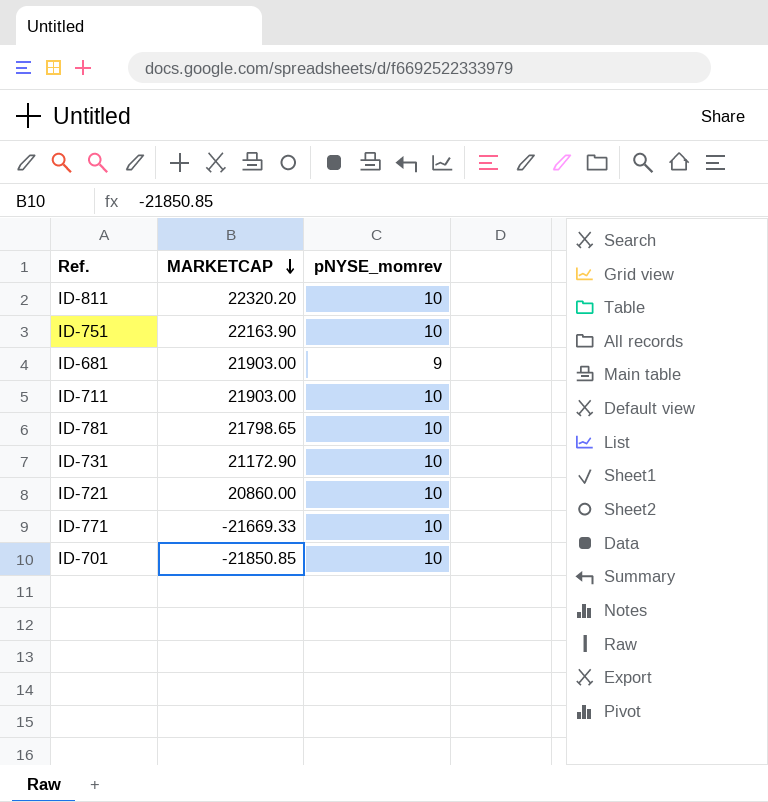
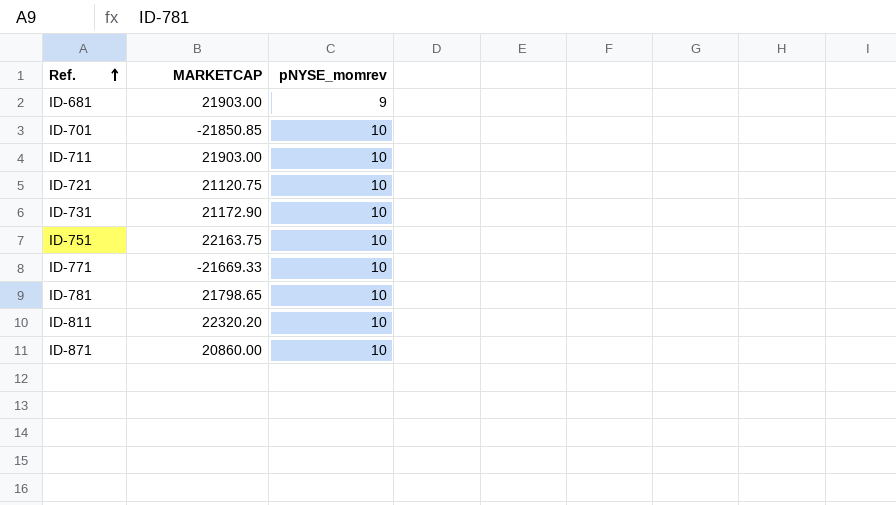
row order: MARKETCAP descending -> Ref. ascending
ID-721 | MARKETCAP: 20860.00 -> 21120.75
ID-751 | MARKETCAP: 22163.90 -> 22163.75
row ID-871: none -> 20860.00 | 10

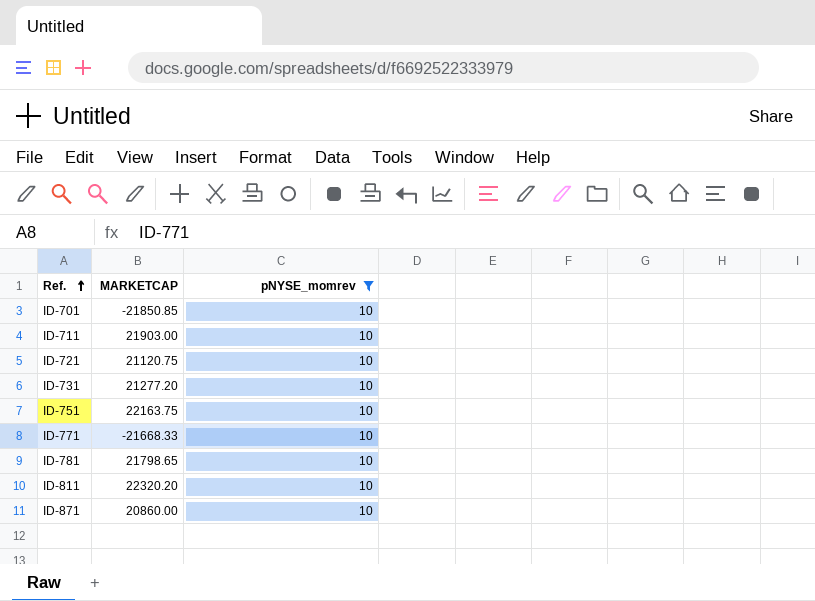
filter: none -> pNYSE_momrev = 10
ID-731 | MARKETCAP: 21172.90 -> 21277.20
ID-771 | MARKETCAP: -21669.33 -> -21668.33

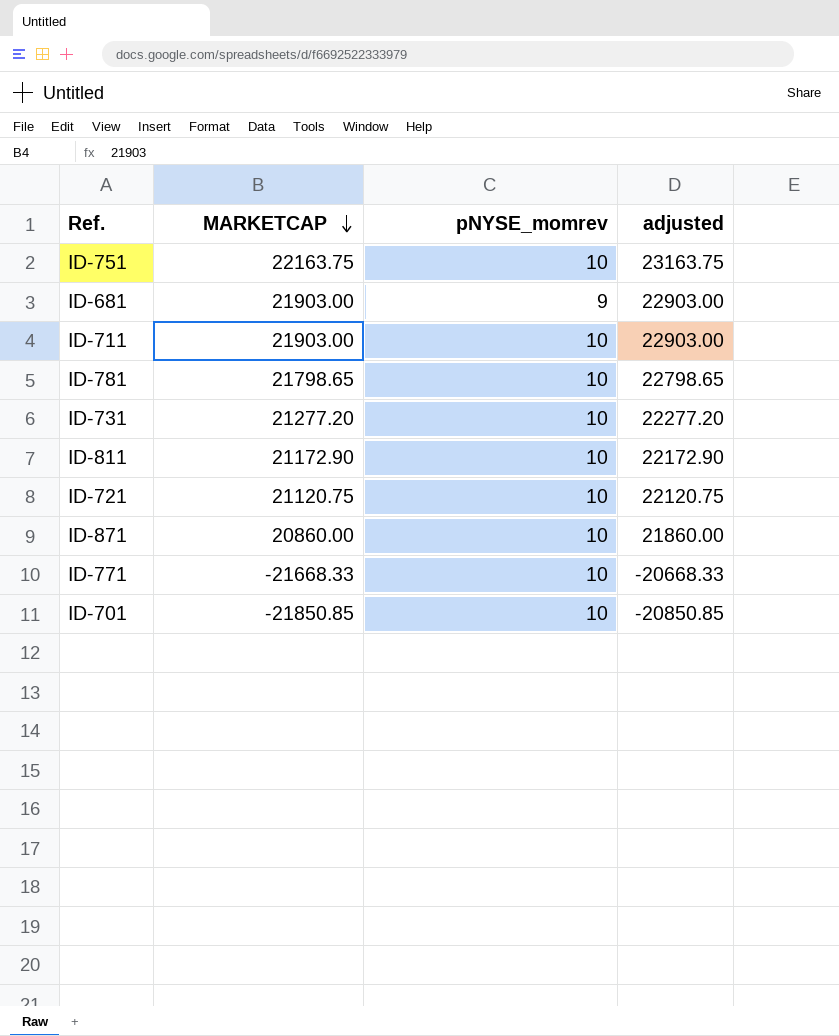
filter: pNYSE_momrev = 10 -> none
row order: Ref. ascending -> MARKETCAP descending
column adjusted | formula: none -> [MARKETCAP] + 1000
ID-811 | MARKETCAP: 22320.20 -> 21172.90

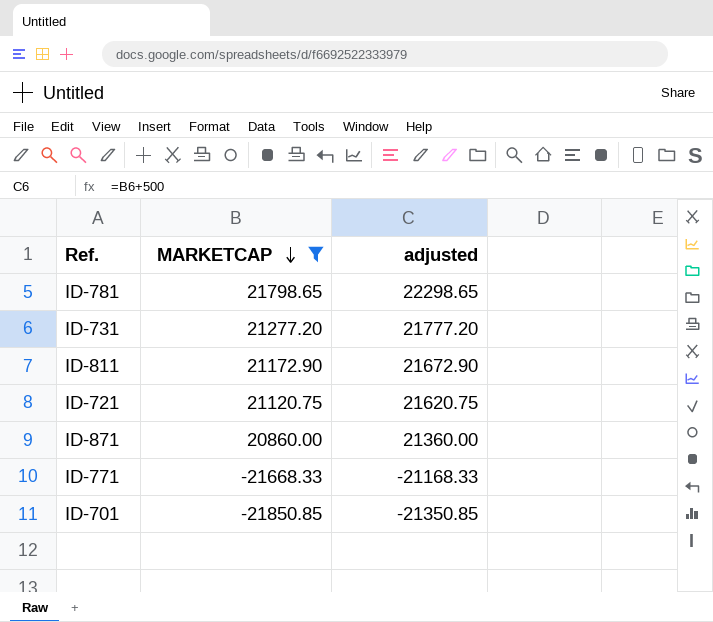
filter: none -> MARKETCAP <= 21798.65
column pNYSE_momrev | position: 3 -> none
column adjusted | formula: [MARKETCAP] + 1000 -> [MARKETCAP] + 500

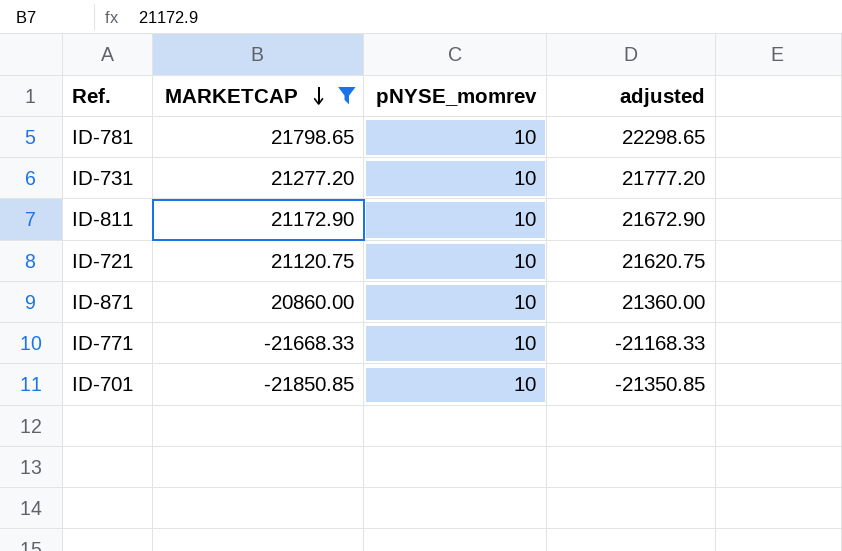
column pNYSE_momrev | position: none -> 3

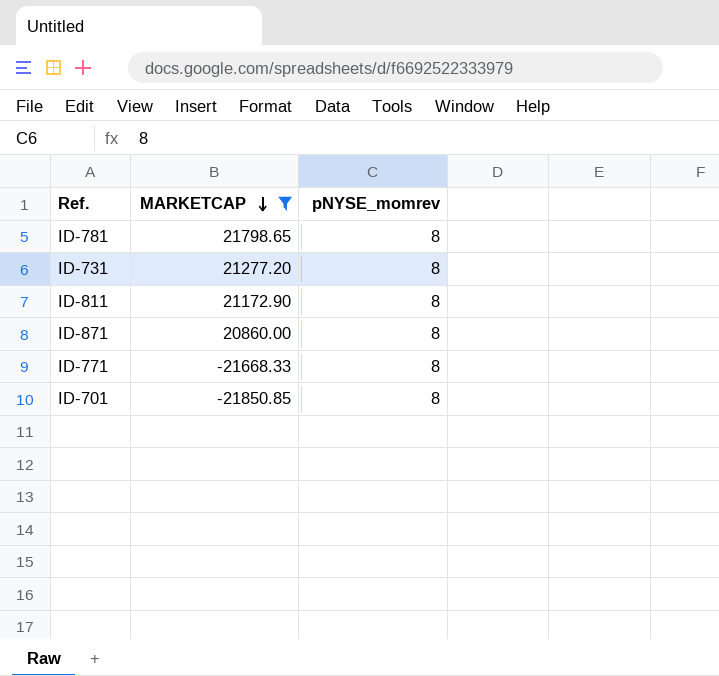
column adjusted | formula: [MARKETCAP] + 500 -> none
row ID-721: 21120.75 | 10 | 21620.75 -> none
ID-781 | pNYSE_momrev: 10 -> 8
ID-731 | pNYSE_momrev: 10 -> 8
ID-811 | pNYSE_momrev: 10 -> 8
ID-871 | pNYSE_momrev: 10 -> 8
ID-771 | pNYSE_momrev: 10 -> 8
ID-701 | pNYSE_momrev: 10 -> 8

